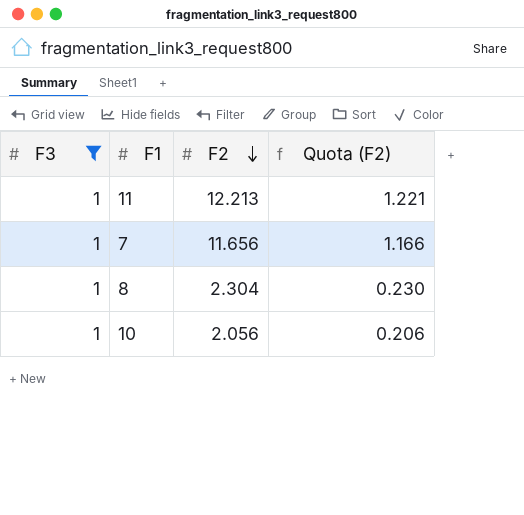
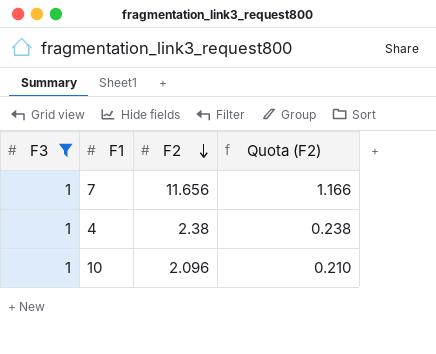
row 11: 1 | 12.213 | 1.221 -> none
row 8: 1 | 2.304 | 0.230 -> none
row 4: none -> 1 | 2.38 | 0.238
10 | F2: 2.056 -> 2.096
10 | Quota (F2): 0.206 -> 0.210

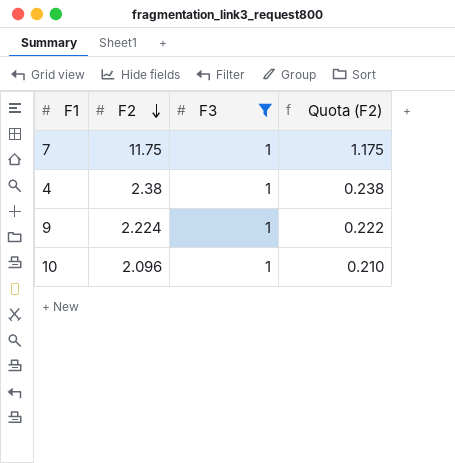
column F3 | position: 1 -> 3
7 | F2: 11.656 -> 11.75
7 | Quota (F2): 1.166 -> 1.175
row 9: none -> 2.224 | 1 | 0.222

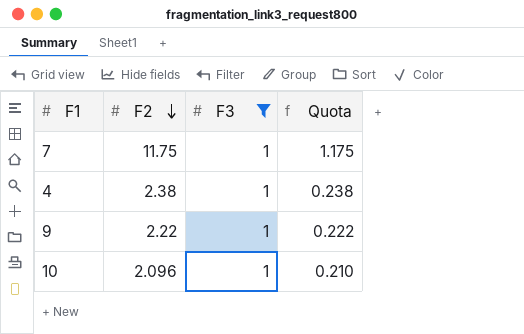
column name: Quota (F2) -> Quota
9 | F2: 2.224 -> 2.22

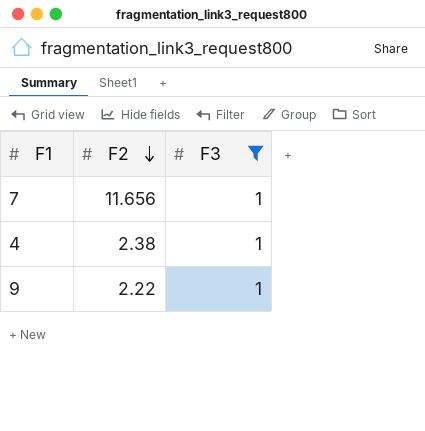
column Quota | formula: [F2] * 0.1 -> none
row 10: 2.096 | 1 | 0.210 -> none
7 | F2: 11.75 -> 11.656

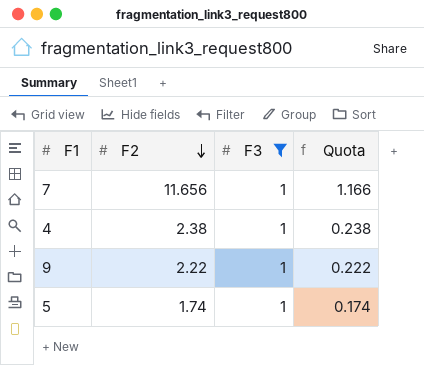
column Quota | formula: none -> [F2] * 0.1
row 5: none -> 1.74 | 1 | 0.174

